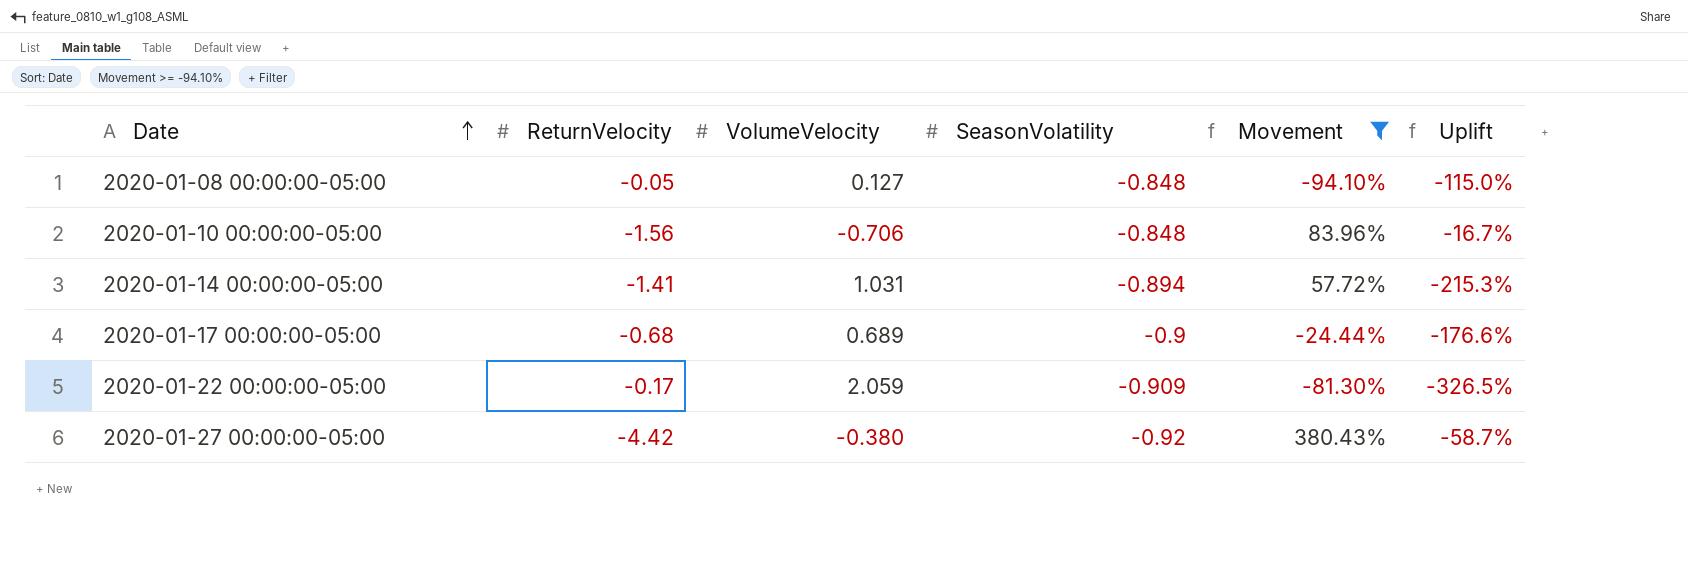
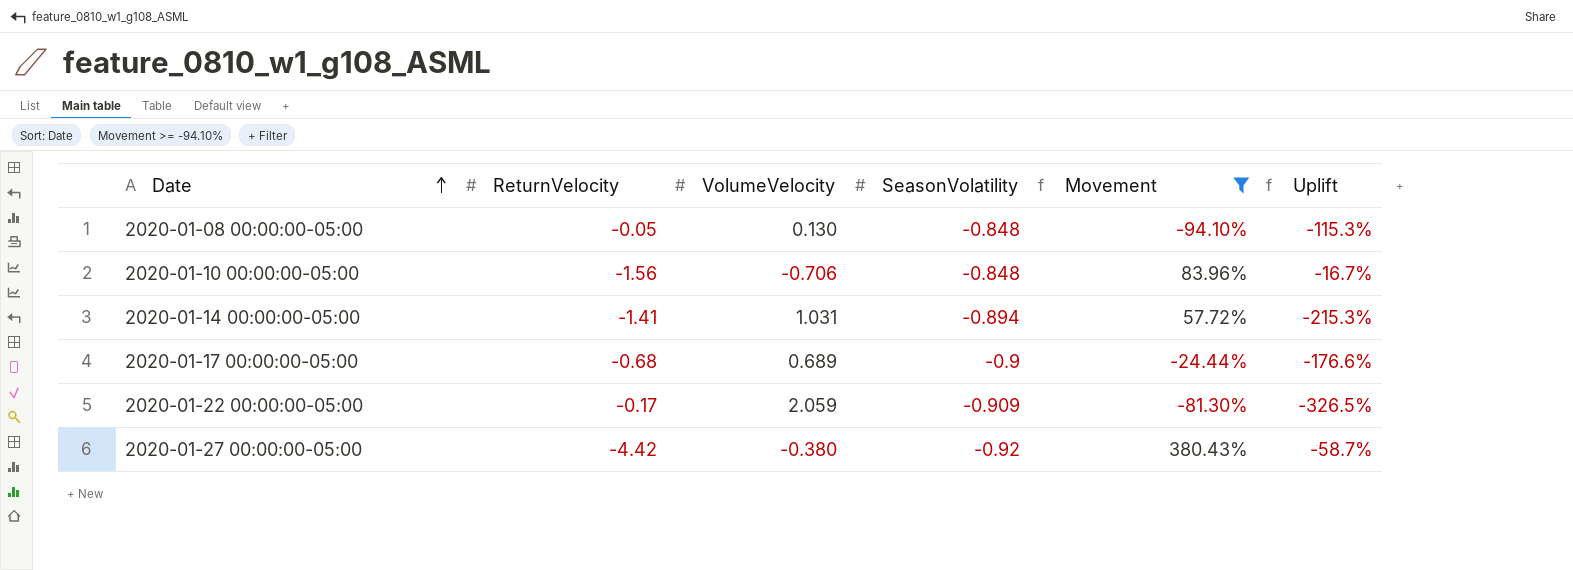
2020-01-08 00:00:00-05:00 | VolumeVelocity: 0.127 -> 0.130
2020-01-08 00:00:00-05:00 | Uplift: -115.0% -> -115.3%

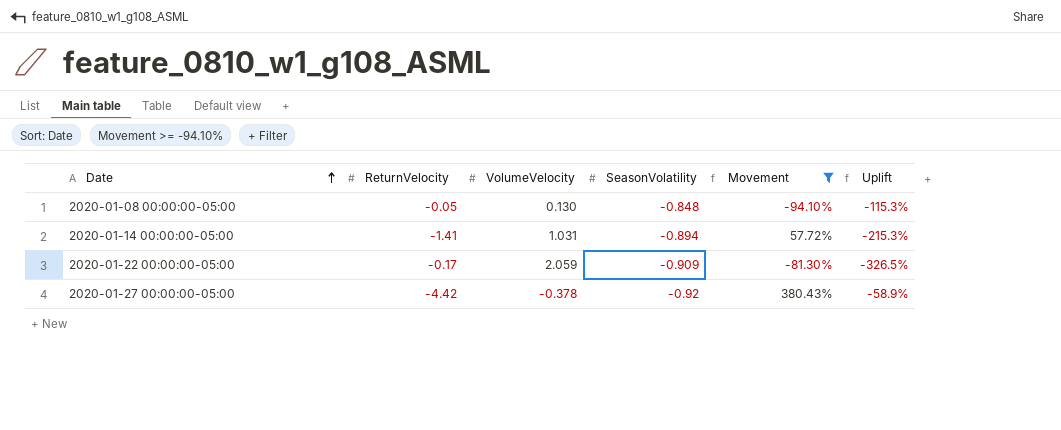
row 2020-01-10 00:00:00-05:00: -1.56 | -0.706 | -0.848 | 83.96% | -16.7% -> none
row 2020-01-17 00:00:00-05:00: -0.68 | 0.689 | -0.9 | -24.44% | -176.6% -> none
2020-01-27 00:00:00-05:00 | VolumeVelocity: -0.380 -> -0.378
2020-01-27 00:00:00-05:00 | Uplift: -58.7% -> -58.9%

